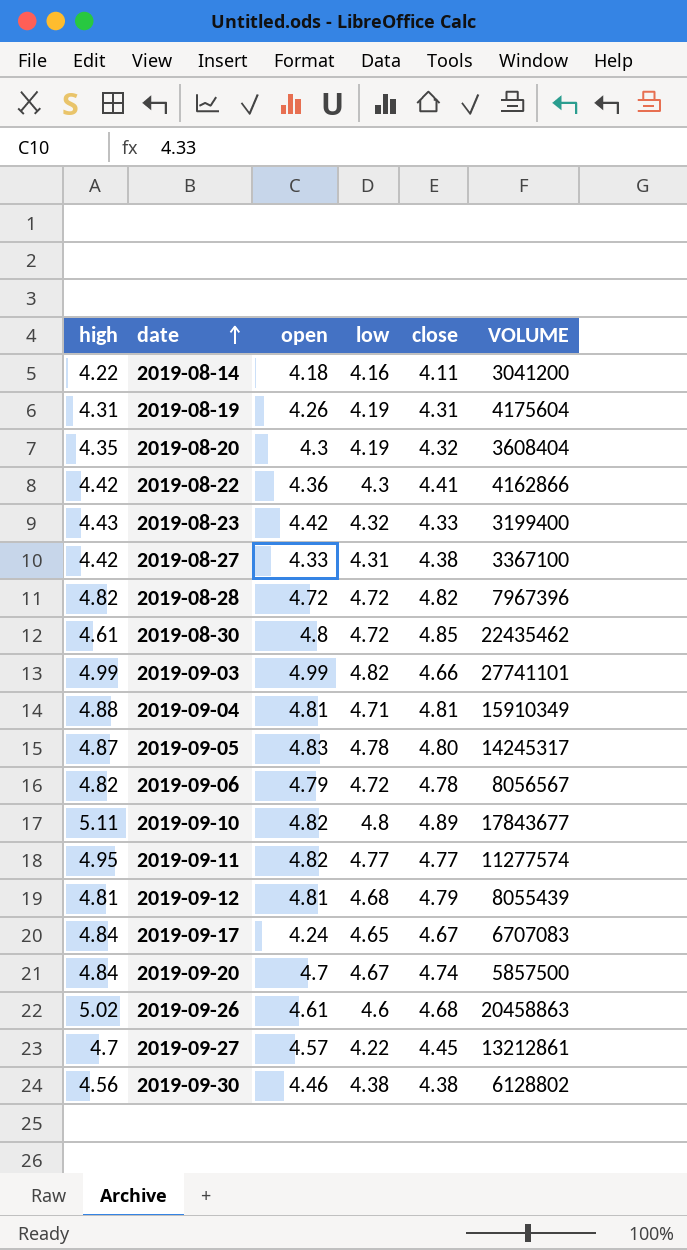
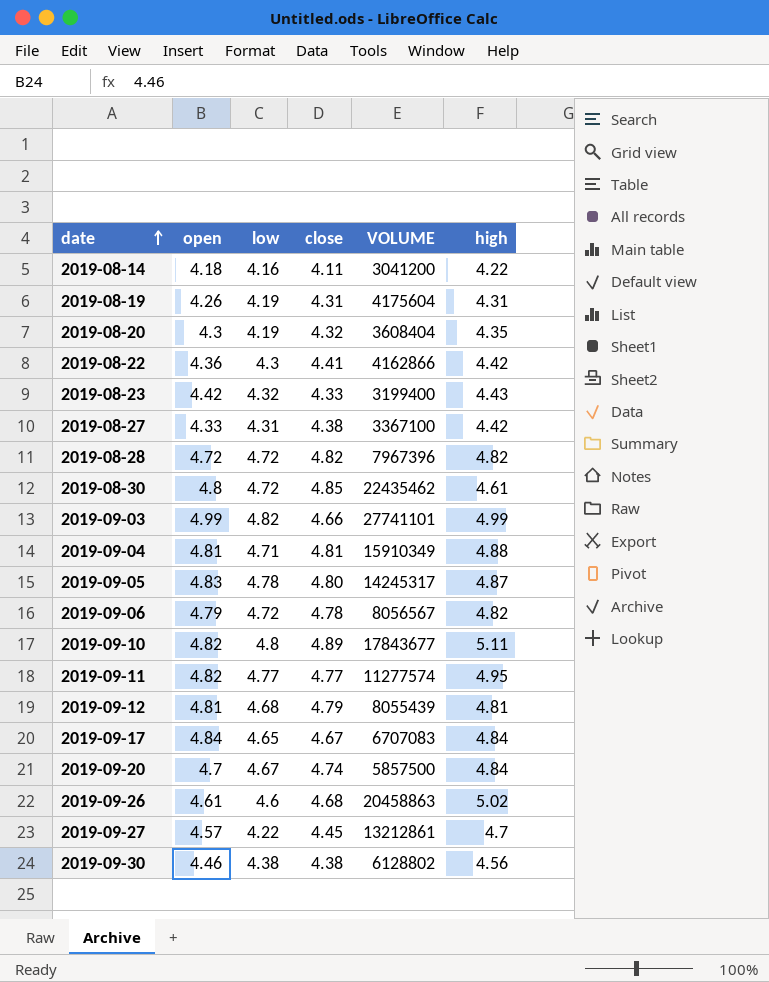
column high | position: 1 -> 6
2019-09-17 | open: 4.24 -> 4.84

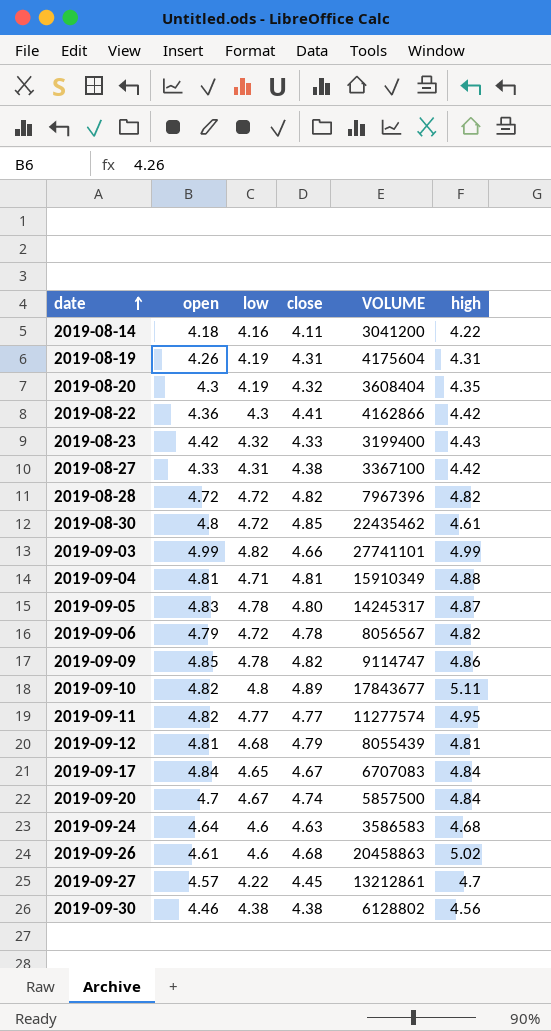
row 2019-09-09: none -> 4.85 | 4.78 | 4.82 | 9114747 | 4.86
row 2019-09-24: none -> 4.64 | 4.6 | 4.63 | 3586583 | 4.68

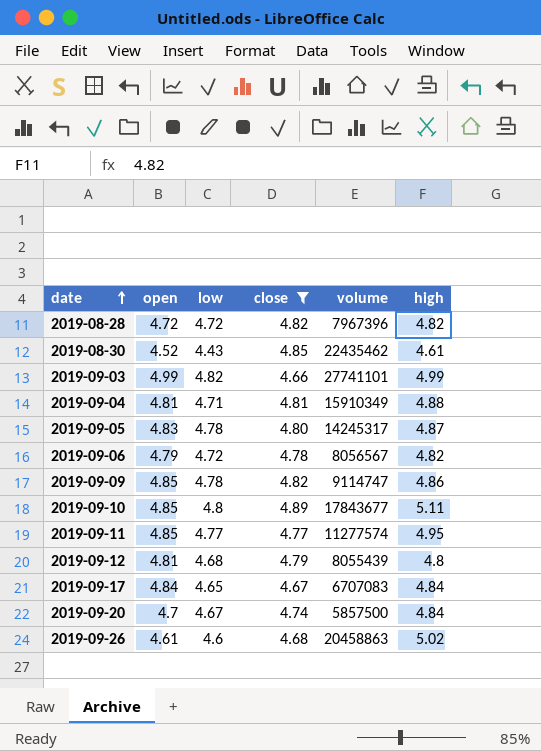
filter: none -> close >= 4.66
column name: VOLUME -> volume
2019-08-30 | open: 4.8 -> 4.52
2019-08-30 | low: 4.72 -> 4.43
2019-09-10 | open: 4.82 -> 4.85
2019-09-11 | open: 4.82 -> 4.85
2019-09-12 | high: 4.81 -> 4.8

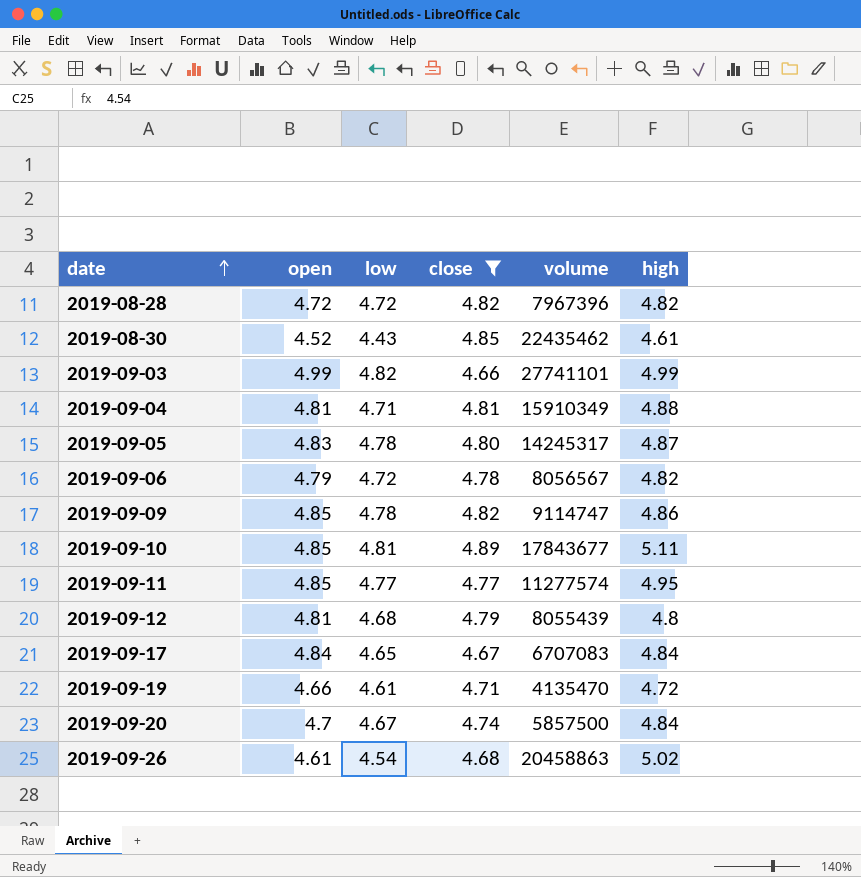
2019-09-10 | low: 4.8 -> 4.81
row 2019-09-19: none -> 4.66 | 4.61 | 4.71 | 4135470 | 4.72
2019-09-26 | low: 4.6 -> 4.54

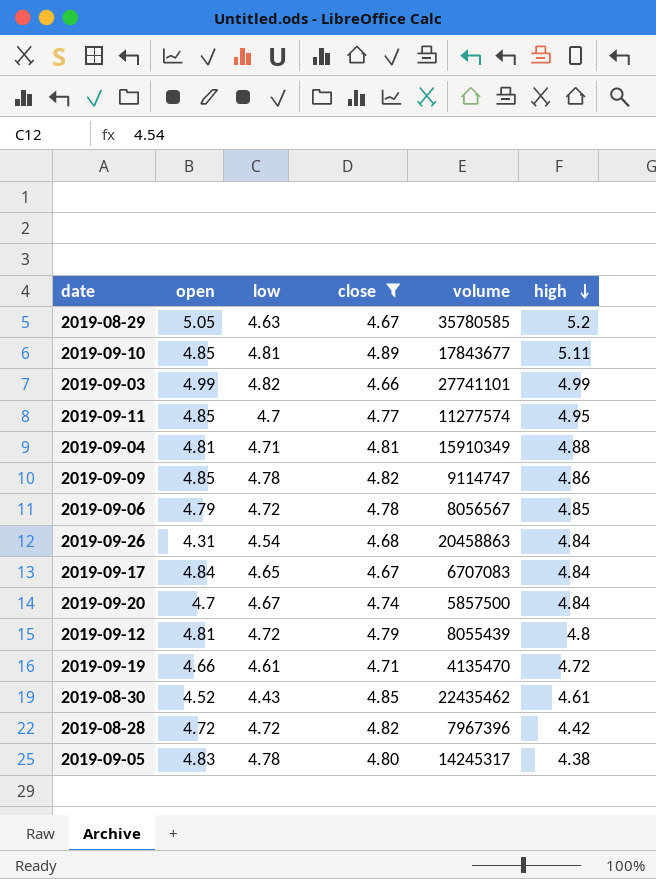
row order: date ascending -> high descending
row 2019-08-29: none -> 5.05 | 4.63 | 4.67 | 35780585 | 5.2
2019-09-11 | low: 4.77 -> 4.7
2019-09-06 | high: 4.82 -> 4.85
2019-09-26 | open: 4.61 -> 4.31
2019-09-26 | high: 5.02 -> 4.84
2019-09-12 | low: 4.68 -> 4.72
2019-08-28 | high: 4.82 -> 4.42
2019-09-05 | high: 4.87 -> 4.38

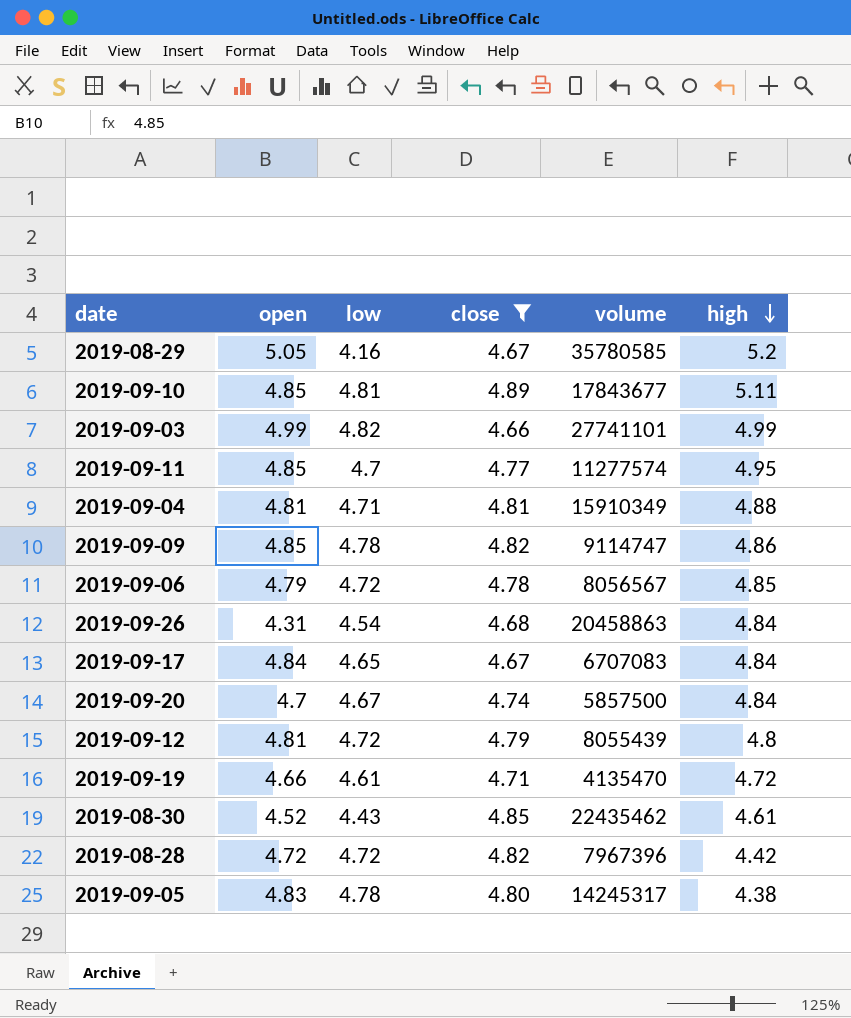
2019-08-29 | low: 4.63 -> 4.16

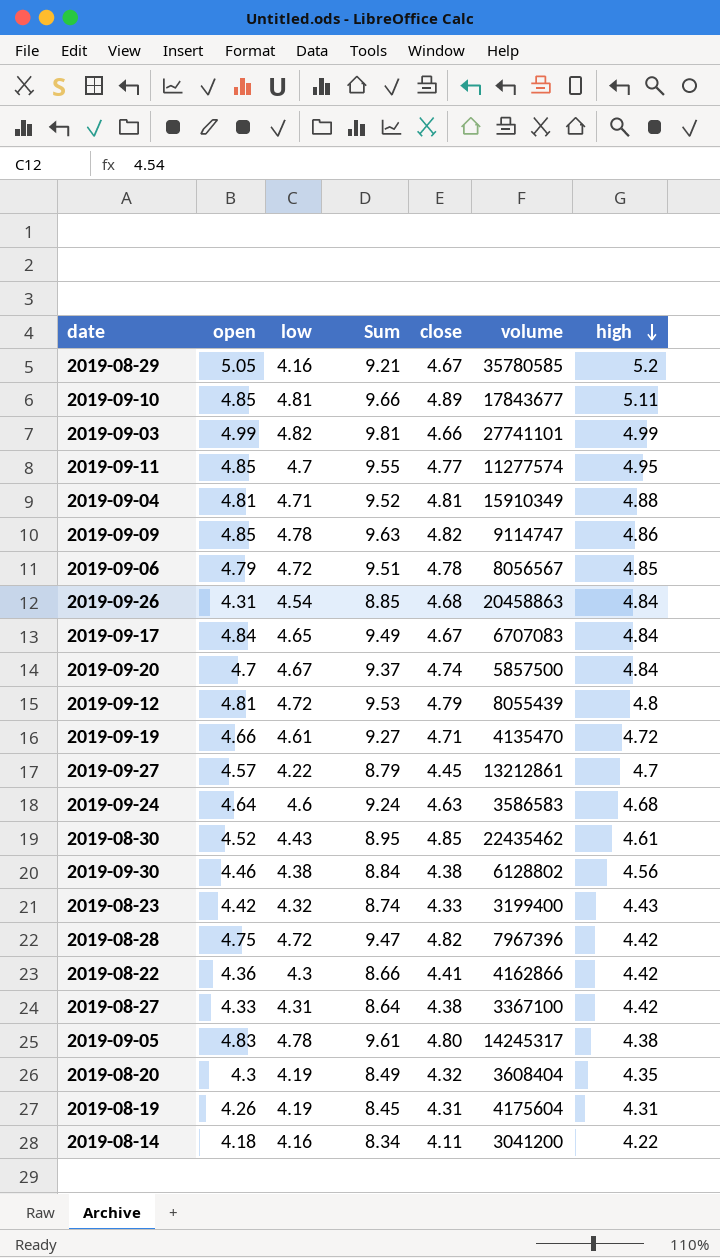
filter: close >= 4.66 -> none
column Sum | formula: none -> [open] + [low]
2019-08-28 | open: 4.72 -> 4.75

